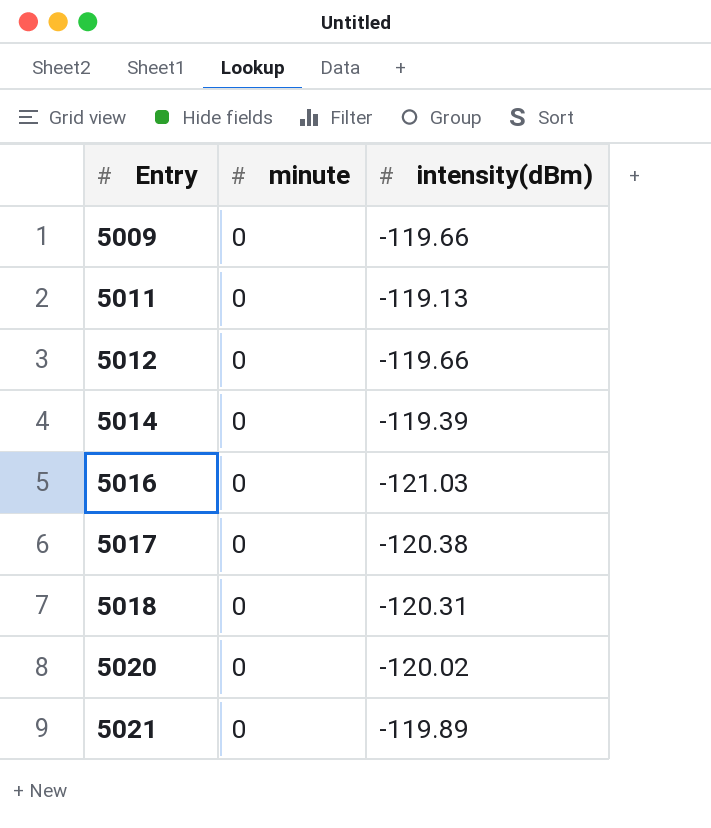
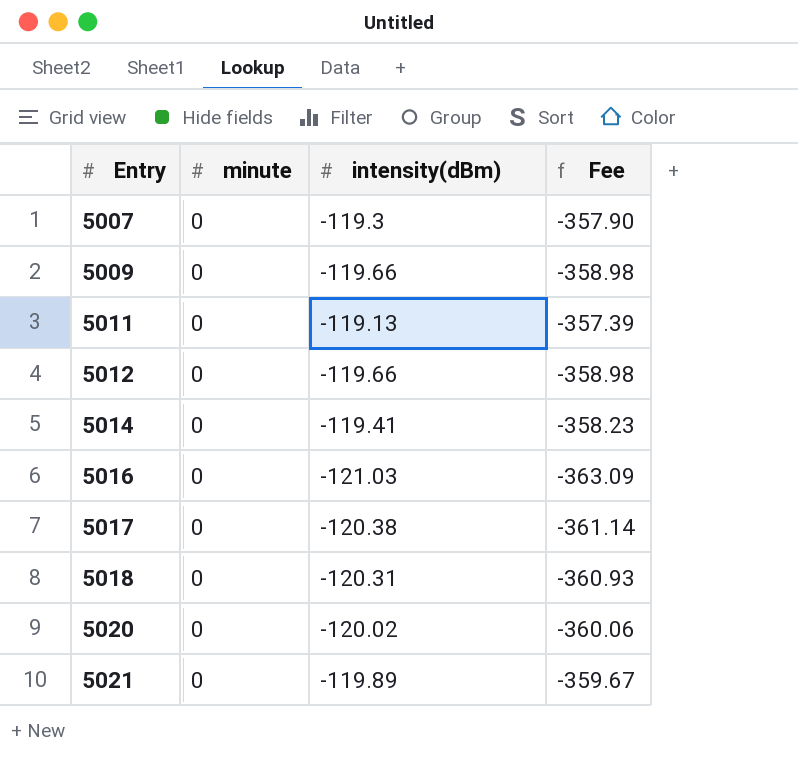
column Fee | formula: none -> [intensity(dBm)] * 3
row 5007: none -> 0 | -119.3 | -357.90
5014 | intensity(dBm): -119.39 -> -119.41

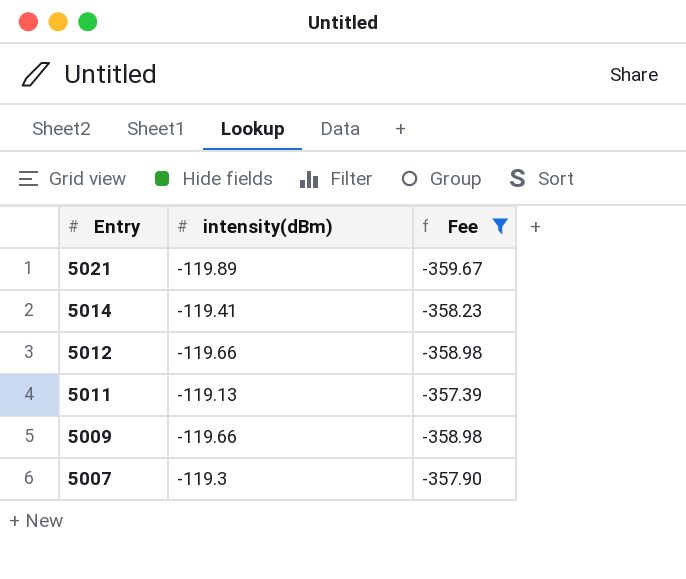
filter: none -> Fee >= -359.67
row order: Entry ascending -> Entry descending
column minute | position: 2 -> none

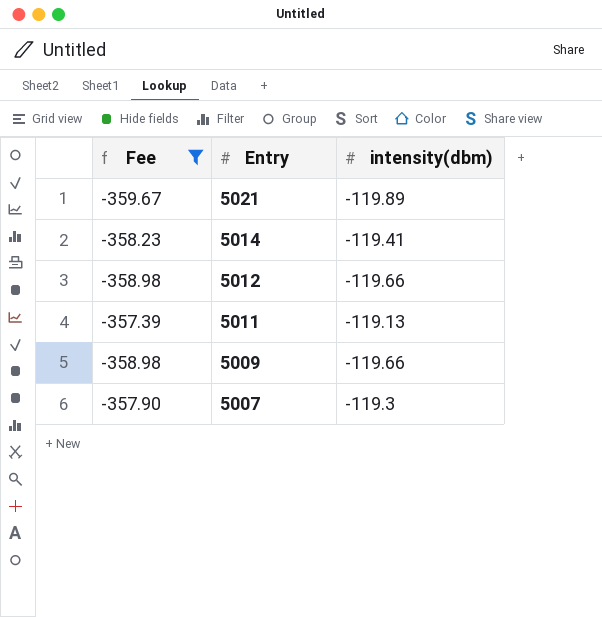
column Fee | position: 3 -> 1
column name: intensity(dBm) -> intensity(dbm)

